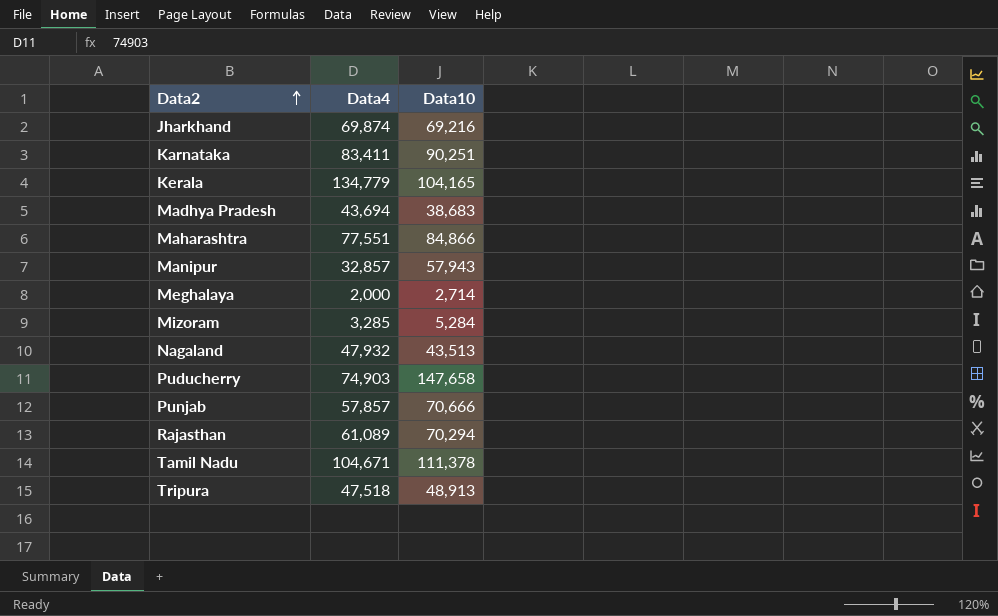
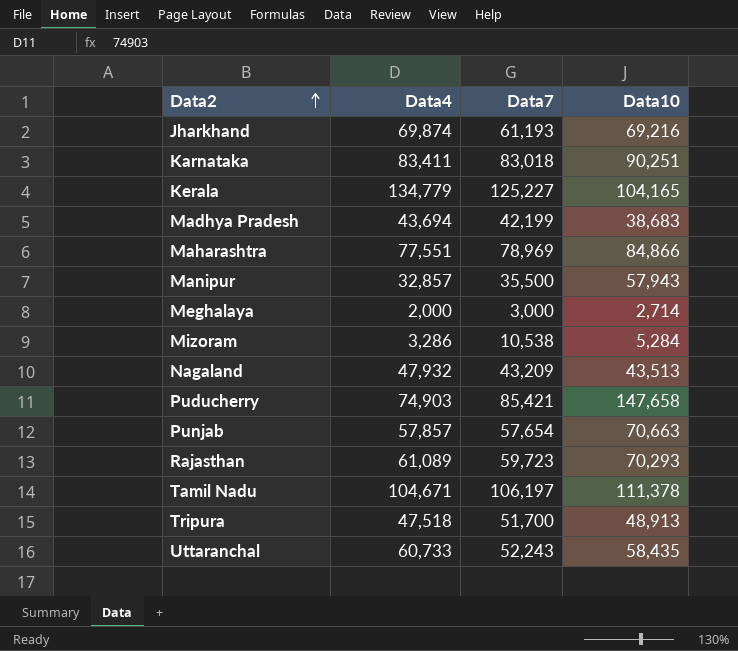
column Data7 | position: none -> 3
Mizoram | Data4: 3,285 -> 3,286
Punjab | Data10: 70,666 -> 70,663
Rajasthan | Data10: 70,294 -> 70,293
row Uttaranchal: none -> 60,733 | 52,243 | 58,435

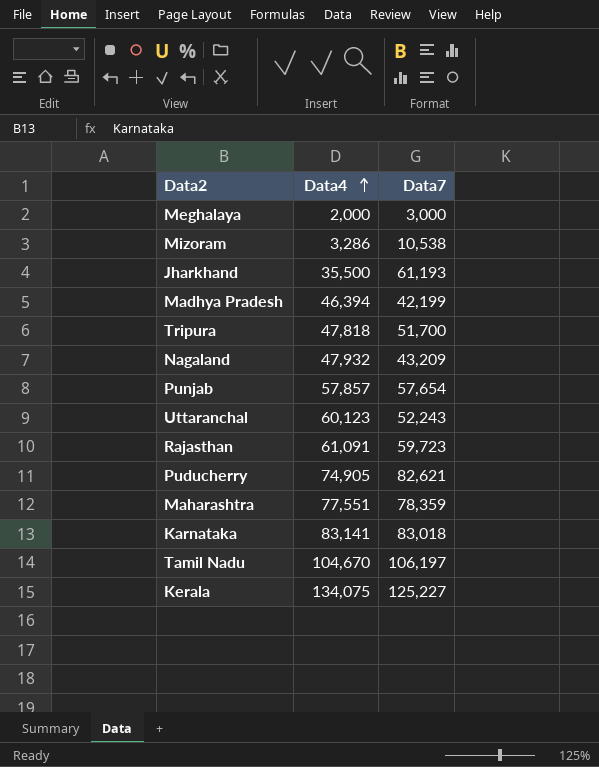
row order: Data2 ascending -> Data4 ascending
column Data10 | position: 4 -> none
row Manipur: 32,857 | 35,500 | 57,943 -> none
Jharkhand | Data4: 69,874 -> 35,500
Madhya Pradesh | Data4: 43,694 -> 46,394
Tripura | Data4: 47,518 -> 47,818
Uttaranchal | Data4: 60,733 -> 60,123
Rajasthan | Data4: 61,089 -> 61,091
Puducherry | Data4: 74,903 -> 74,905
Puducherry | Data7: 85,421 -> 82,621
Maharashtra | Data7: 78,969 -> 78,359
Karnataka | Data4: 83,411 -> 83,141
Tamil Nadu | Data4: 104,671 -> 104,670
Kerala | Data4: 134,779 -> 134,075

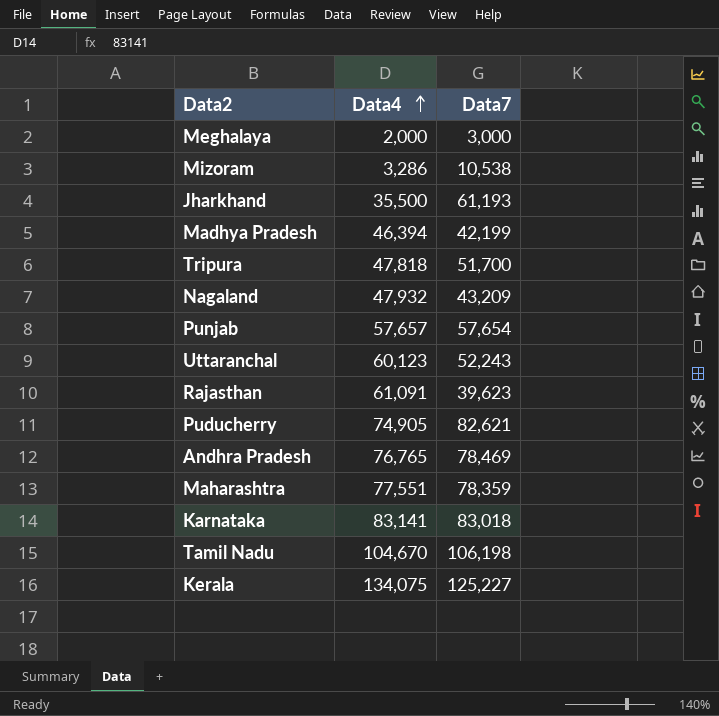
Punjab | Data4: 57,857 -> 57,657
Rajasthan | Data7: 59,723 -> 39,623
row Andhra Pradesh: none -> 76,765 | 78,469
Tamil Nadu | Data7: 106,197 -> 106,198

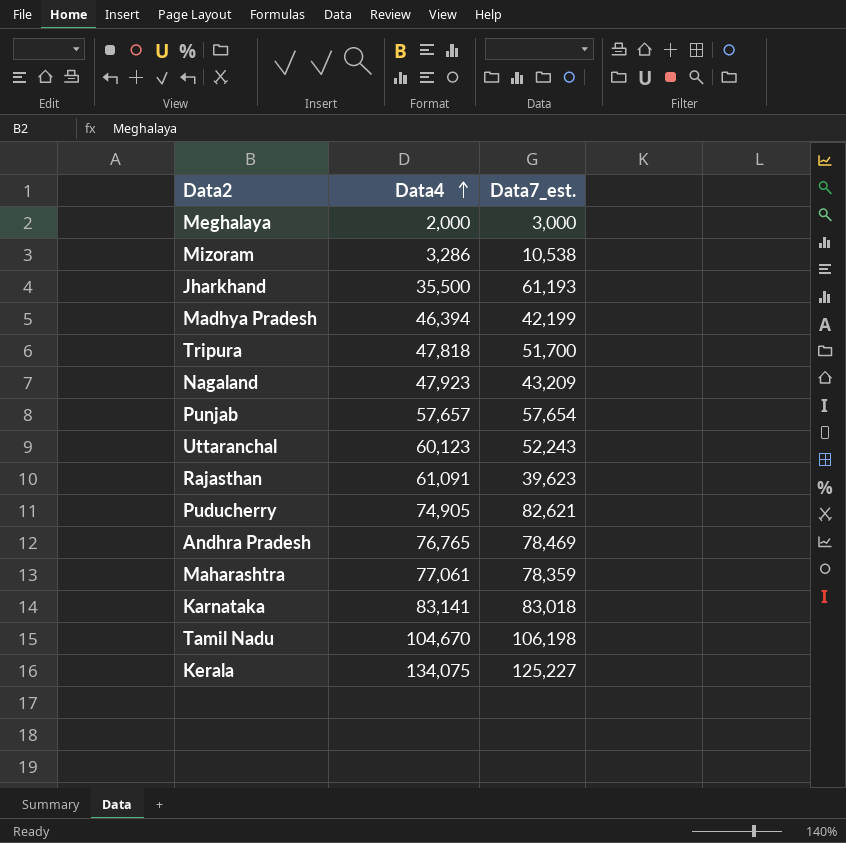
column name: Data7 -> Data7_est.
Nagaland | Data4: 47,932 -> 47,923
Maharashtra | Data4: 77,551 -> 77,061

